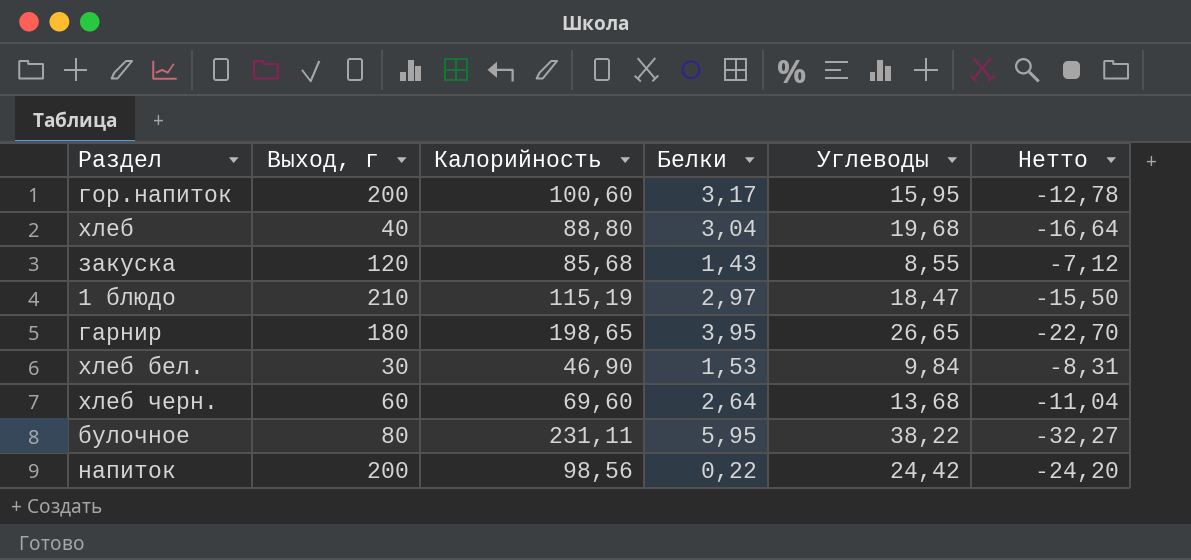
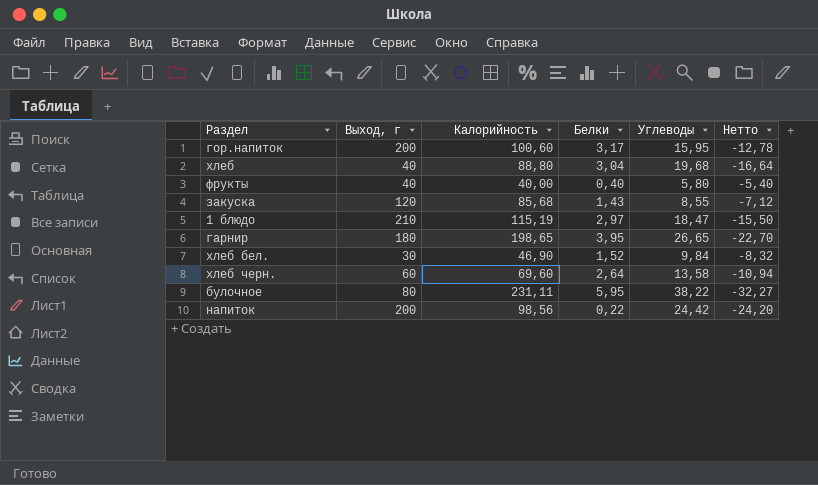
row фрукты: none -> 40 | 40,00 | 0,40 | 5,80 | -5,40
хлеб бел. | Белки: 1,53 -> 1,52
хлеб бел. | Нетто: -8,31 -> -8,32
хлеб черн. | Углеводы: 13,68 -> 13,58
хлеб черн. | Нетто: -11,04 -> -10,94

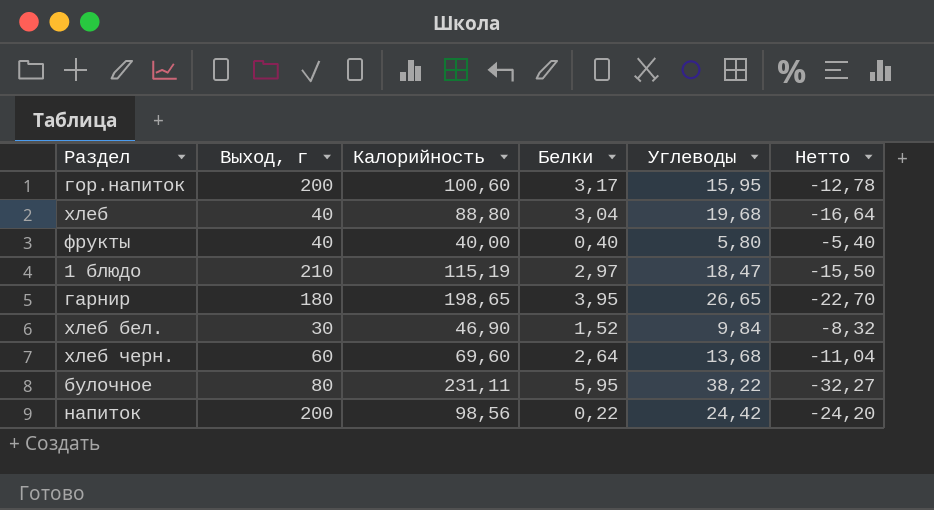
row закуска: 120 | 85,68 | 1,43 | 8,55 | -7,12 -> none
хлеб черн. | Углеводы: 13,58 -> 13,68
хлеб черн. | Нетто: -10,94 -> -11,04

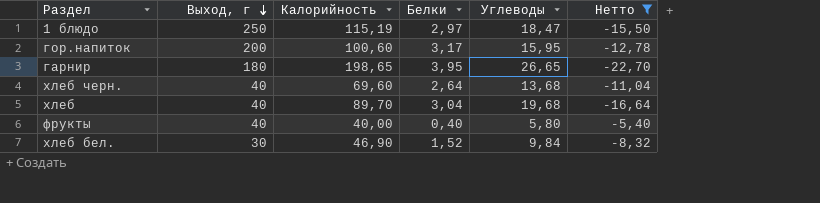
filter: none -> Нетто >= -22,70
row order: none -> Выход, г descending
1 блюдо | Выход, г: 210 -> 250
хлеб черн. | Выход, г: 60 -> 40
хлеб | Калорийность: 88,80 -> 89,70

